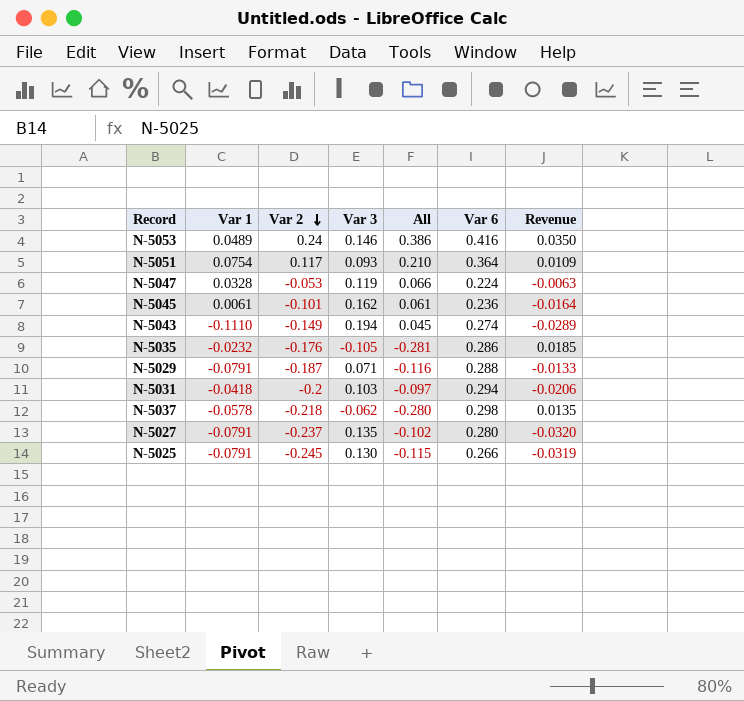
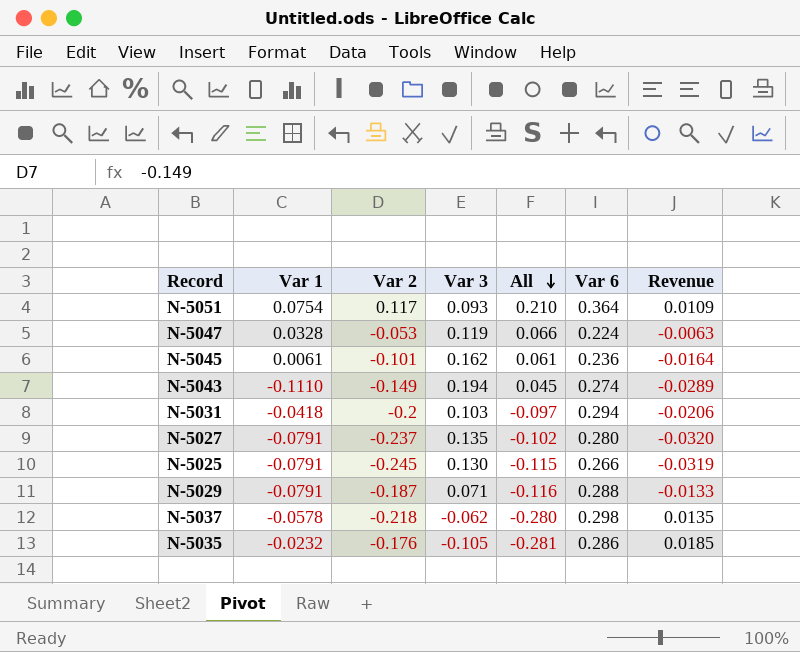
row order: Var 2 descending -> All descending
row N-5053: 0.0489 | 0.24 | 0.146 | 0.386 | 0.416 | 0.0350 -> none

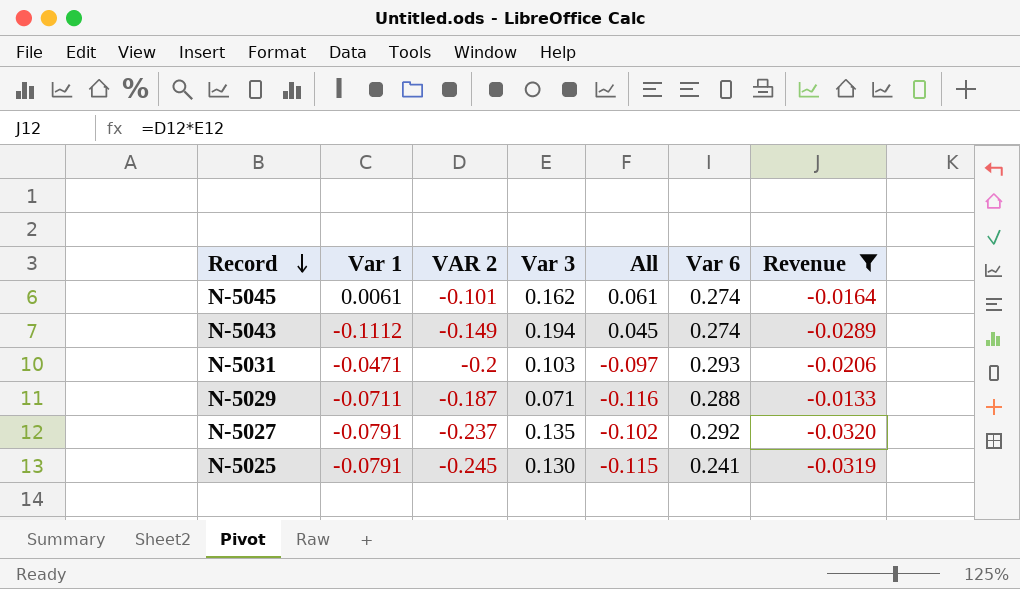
filter: none -> Revenue <= -0.0133
row order: All descending -> Record descending
column name: Var 2 -> VAR 2
N-5045 | Var 6: 0.236 -> 0.274
N-5043 | Var 1: -0.1110 -> -0.1112
N-5031 | Var 1: -0.0418 -> -0.0471
N-5031 | Var 6: 0.294 -> 0.293
N-5029 | Var 1: -0.0791 -> -0.0711
N-5027 | Var 6: 0.280 -> 0.292
N-5025 | Var 6: 0.266 -> 0.241

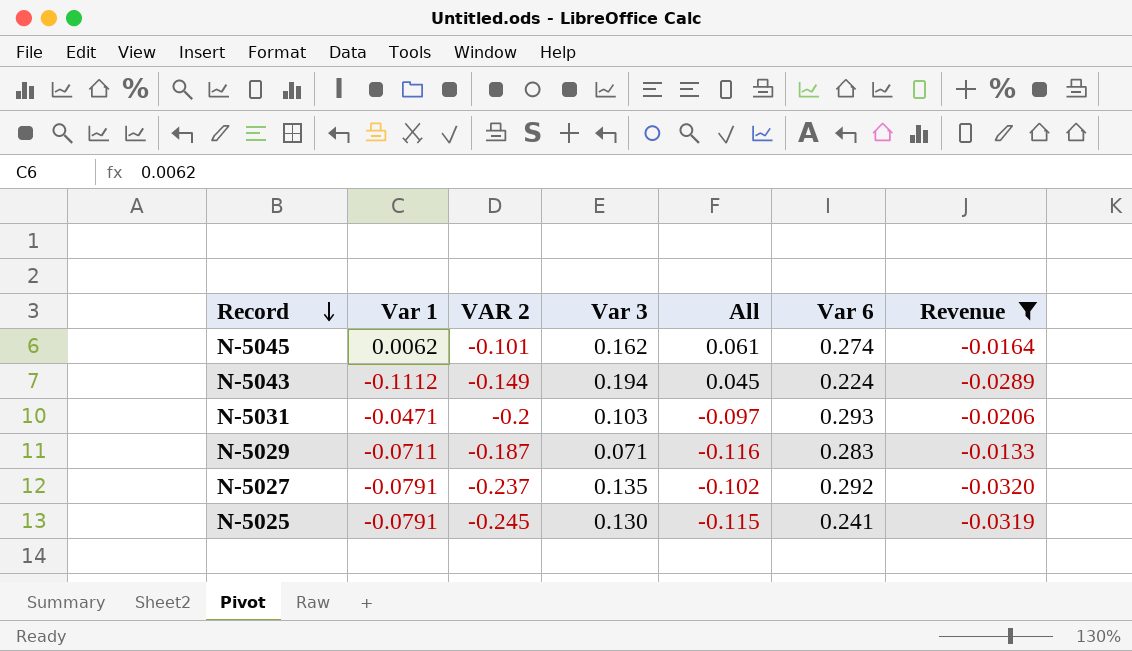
N-5045 | Var 1: 0.0061 -> 0.0062
N-5043 | Var 6: 0.274 -> 0.224
N-5029 | Var 6: 0.288 -> 0.283

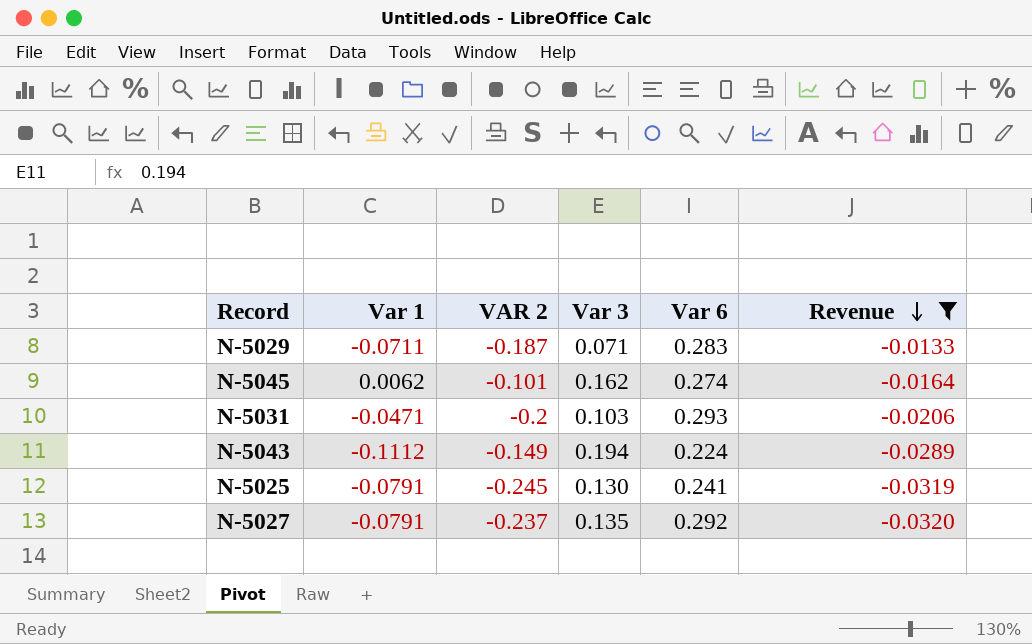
row order: Record descending -> Revenue descending
column All | formula: [VAR 2] + [Var 3] -> none

